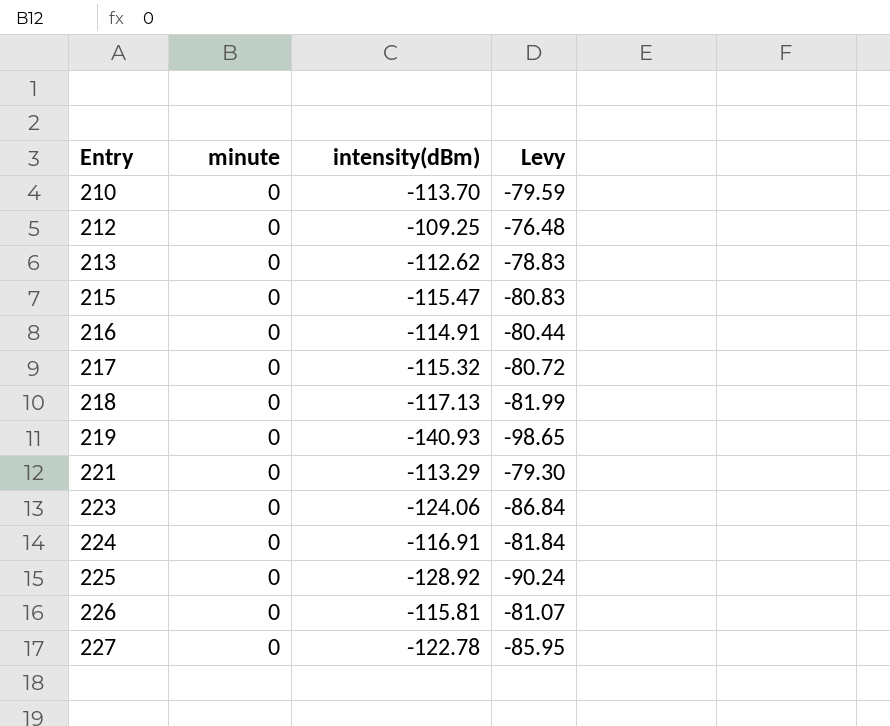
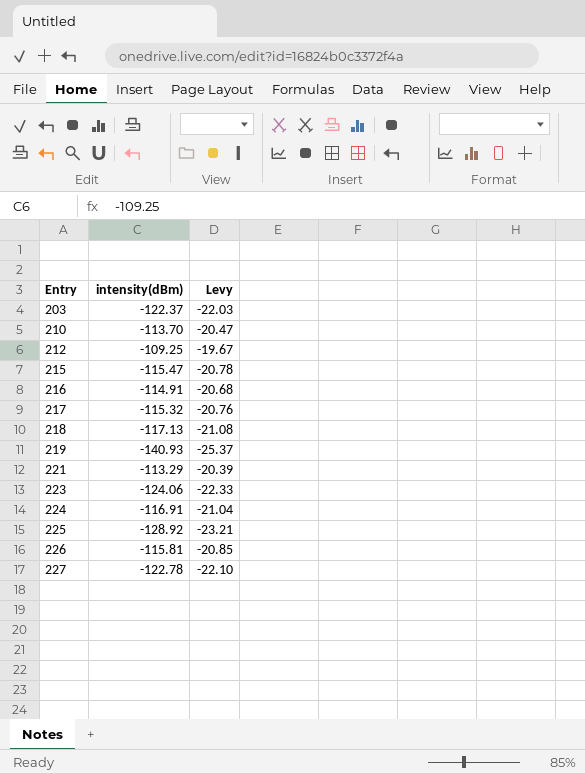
column minute | position: 2 -> none
column Levy | formula: [intensity(dBm)] * 0.7 -> [intensity(dBm)] * 0.18
row 213: 0 | -112.62 | -78.83 -> none
row 203: none -> -122.37 | -22.03

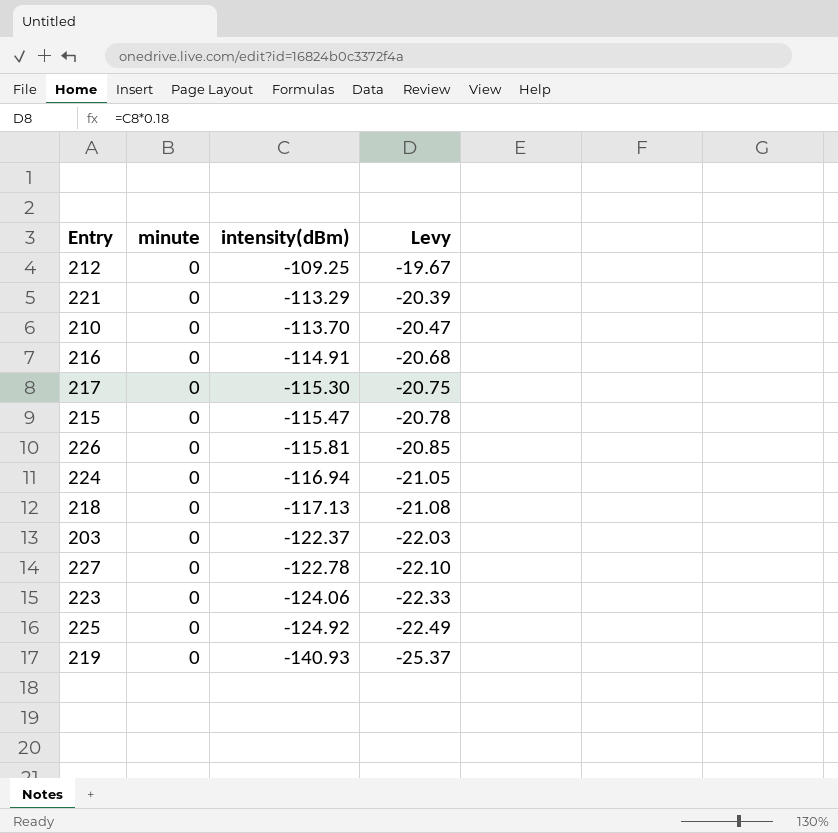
row order: Entry ascending -> intensity(dBm) descending
column minute | position: none -> 2
217 | intensity(dBm): -115.32 -> -115.30
217 | Levy: -20.76 -> -20.75
224 | intensity(dBm): -116.91 -> -116.94
224 | Levy: -21.04 -> -21.05
225 | intensity(dBm): -128.92 -> -124.92
225 | Levy: -23.21 -> -22.49

